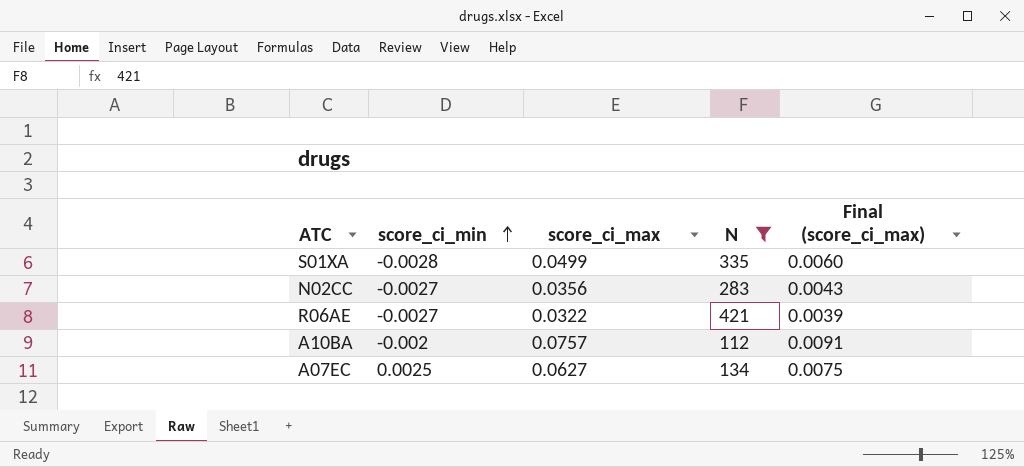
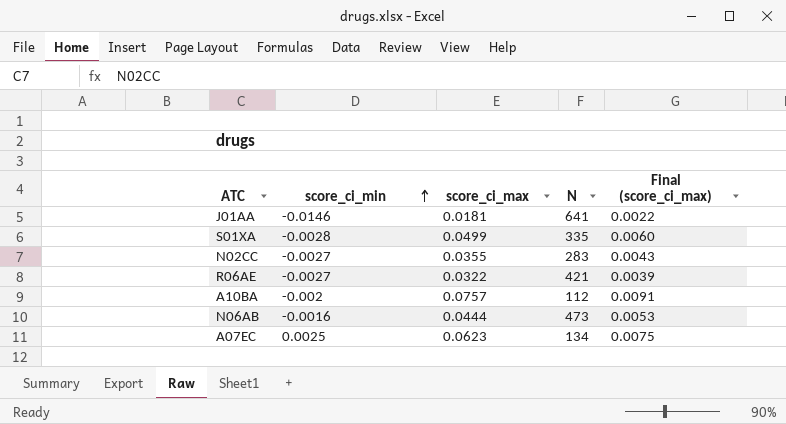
filter: N <= 421 -> none
N02CC | score_ci_max: 0.0356 -> 0.0355
A07EC | score_ci_max: 0.0627 -> 0.0623

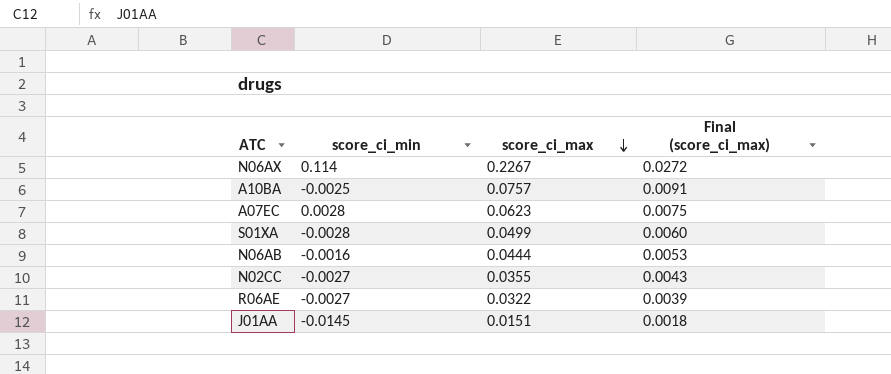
row order: score_ci_min ascending -> score_ci_max descending
column N | position: 4 -> none
row N06AX: none -> 0.114 | 0.2267 | 0.0272
A10BA | score_ci_min: -0.002 -> -0.0025
A07EC | score_ci_min: 0.0025 -> 0.0028
J01AA | score_ci_min: -0.0146 -> -0.0145
J01AA | score_ci_max: 0.0181 -> 0.0151
J01AA | Final (score_ci_max): 0.0022 -> 0.0018

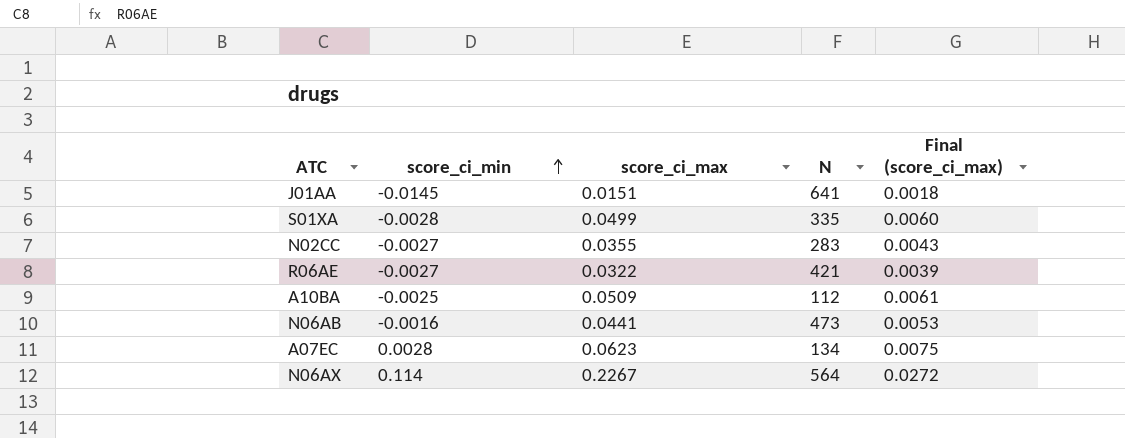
row order: score_ci_max descending -> score_ci_min ascending
column N | position: none -> 4
A10BA | score_ci_max: 0.0757 -> 0.0509
A10BA | Final (score_ci_max): 0.0091 -> 0.0061
N06AB | score_ci_max: 0.0444 -> 0.0441

